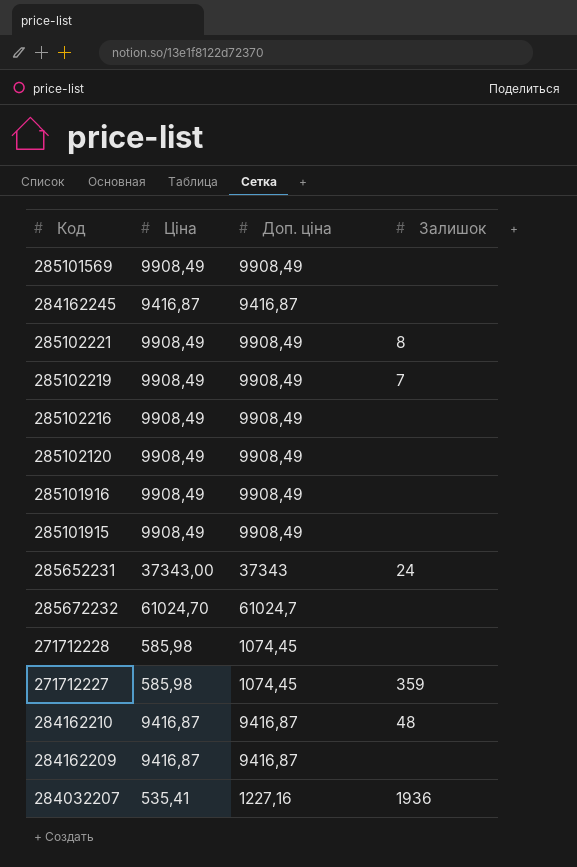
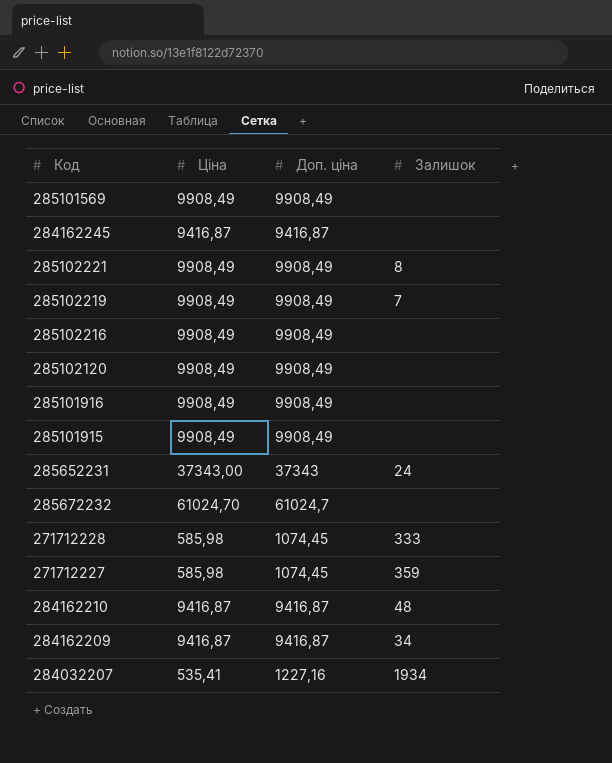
271712228 | Залишок: none -> 333
284162209 | Залишок: none -> 34
284032207 | Залишок: 1936 -> 1934

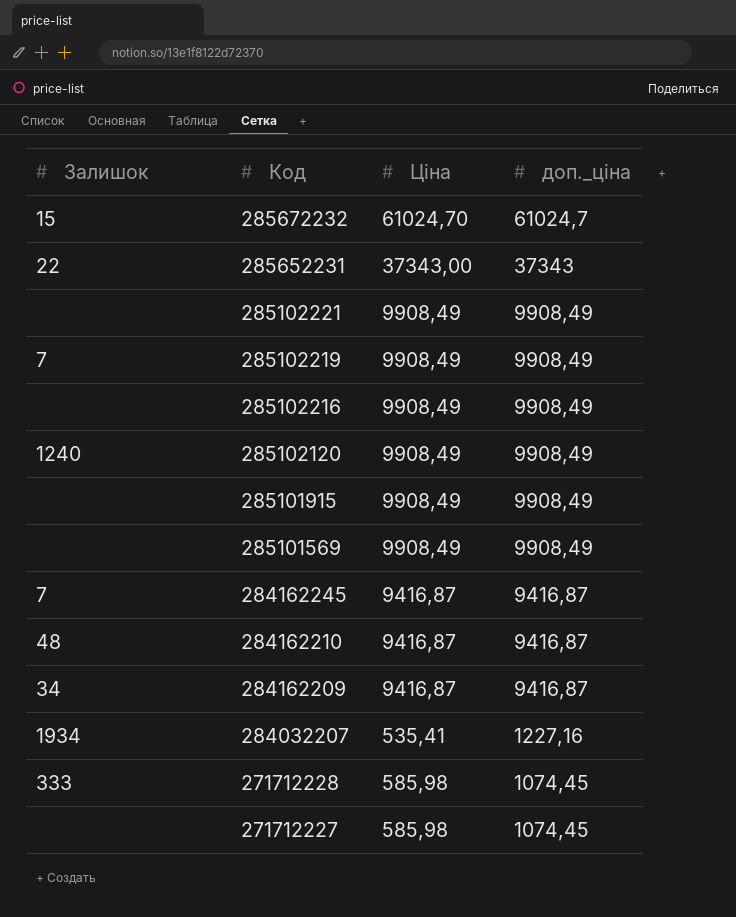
row order: none -> Код descending
column Залишок | position: 4 -> 1
column name: Доп. ціна -> доп._ціна
row 285101916: 9908,49 | 9908,49 | none -> none
285672232 | Залишок: none -> 15
285652231 | Залишок: 24 -> 22
285102221 | Залишок: 8 -> none
285102120 | Залишок: none -> 1240
284162245 | Залишок: none -> 7
271712227 | Залишок: 359 -> none

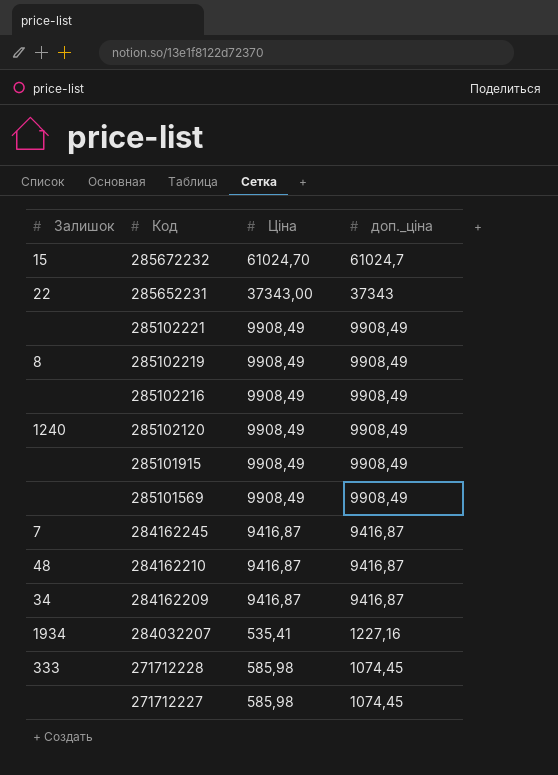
285102219 | Залишок: 7 -> 8

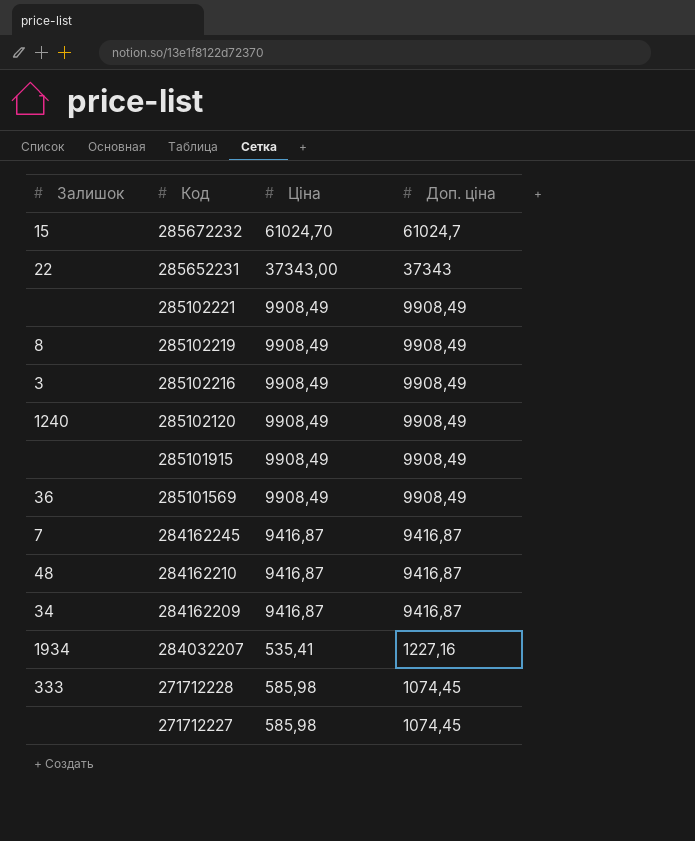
column name: доп._ціна -> Доп. ціна
285102216 | Залишок: none -> 3
285101569 | Залишок: none -> 36

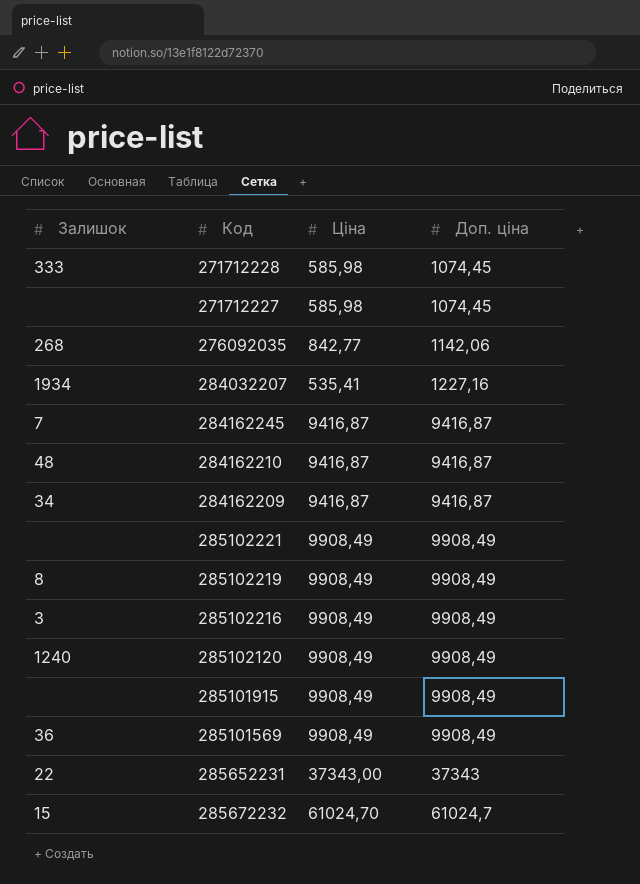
row order: Код descending -> Доп. ціна ascending
row 276092035: none -> 268 | 842,77 | 1142,06

